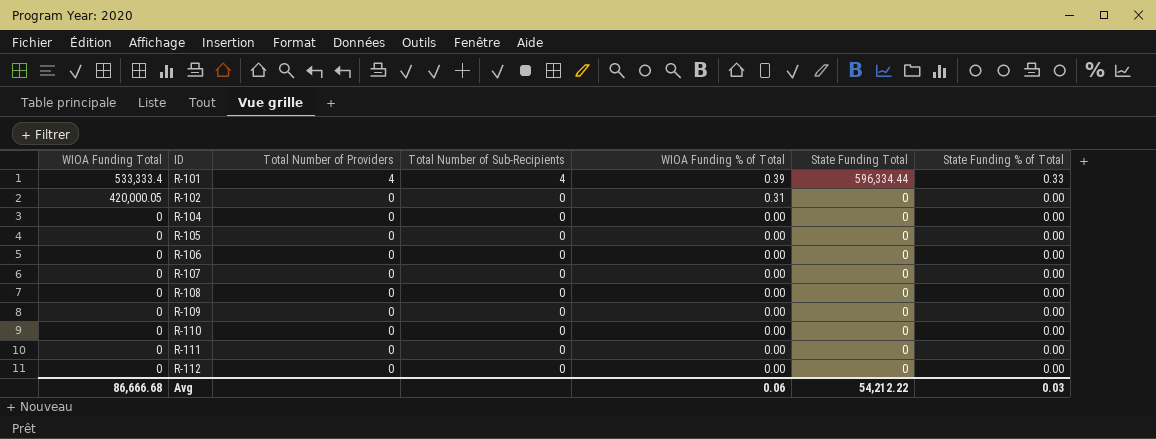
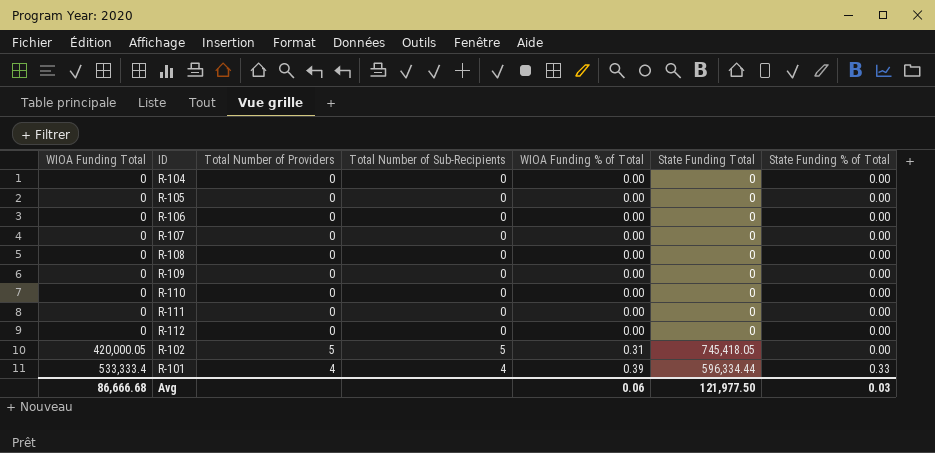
row order: WIOA Funding Total descending -> WIOA Funding Total ascending
R-102 | Total Number of Providers: 0 -> 5
R-102 | Total Number of Sub-Recipients: 0 -> 5
R-102 | State Funding Total: 0 -> 745,418.05
Avg | State Funding Total: 54,212.22 -> 121,977.50

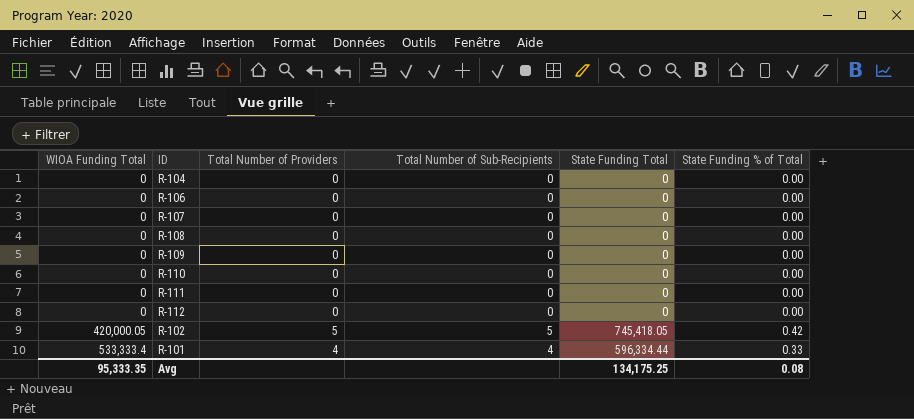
column WIOA Funding % of Total | position: 5 -> none
row R-105: 0 | 0 | 0 | 0.00 | 0 | 0.00 -> none
R-102 | State Funding % of Total: 0.00 -> 0.42
Avg | WIOA Funding Total: 86,666.68 -> 95,333.35
Avg | State Funding Total: 121,977.50 -> 134,175.25
Avg | State Funding % of Total: 0.03 -> 0.08

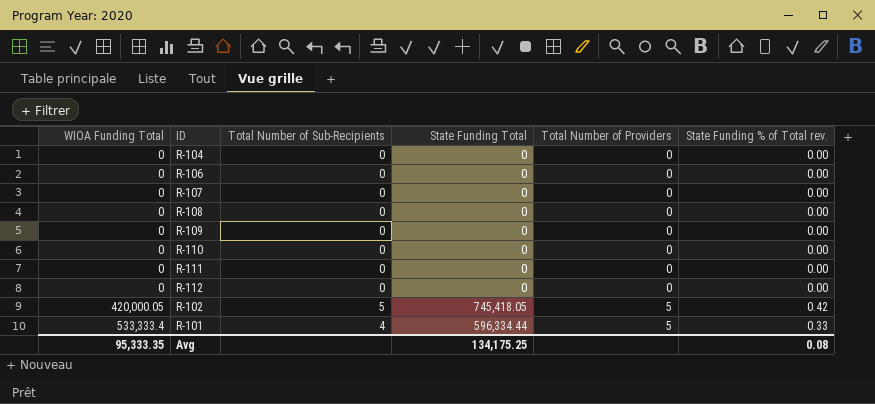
column Total Number of Providers | position: 3 -> 5
column name: State Funding % of Total -> State Funding % of Total rev.
R-101 | Total Number of Providers: 4 -> 5

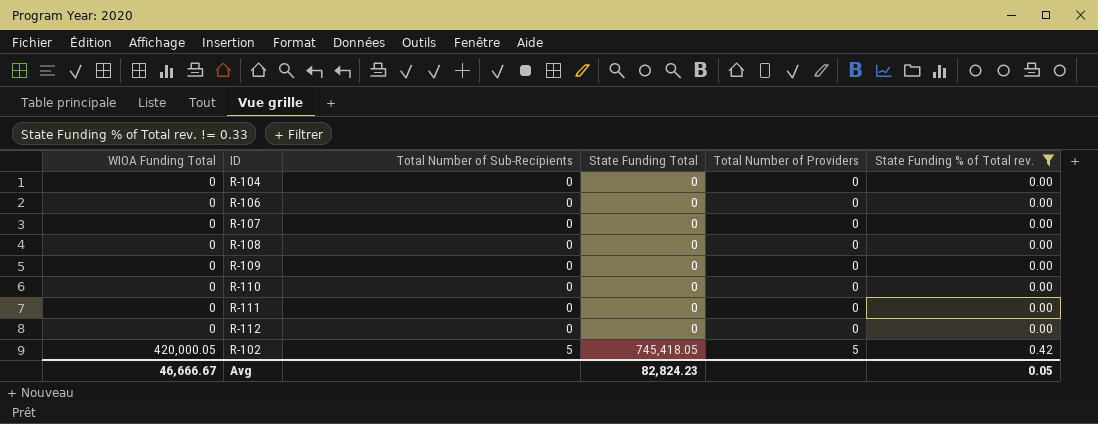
filter: none -> State Funding % of Total rev. != 0.33
Avg | WIOA Funding Total: 95,333.35 -> 46,666.67
Avg | State Funding Total: 134,175.25 -> 82,824.23
Avg | State Funding % of Total rev.: 0.08 -> 0.05

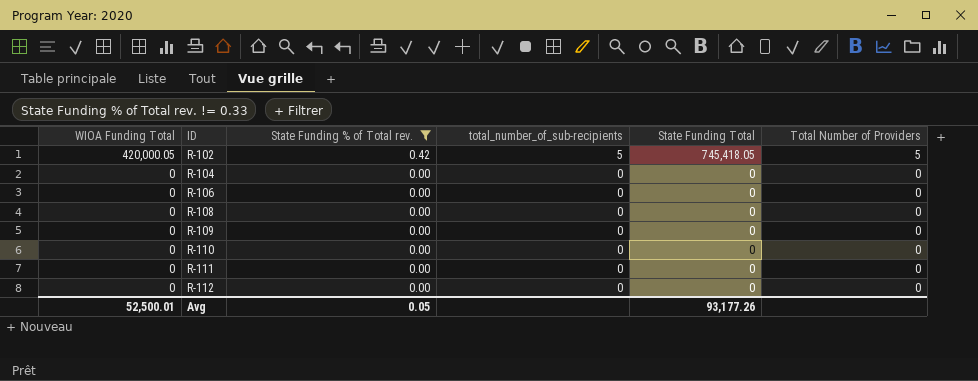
row order: WIOA Funding Total ascending -> WIOA Funding Total descending
column State Funding % of Total rev. | position: 6 -> 3
column name: Total Number of Sub-Recipients -> total_number_of_sub-recipients
row R-107: 0 | 0 | 0 | 0 | 0.00 -> none
Avg | WIOA Funding Total: 46,666.67 -> 52,500.01
Avg | State Funding Total: 82,824.23 -> 93,177.26

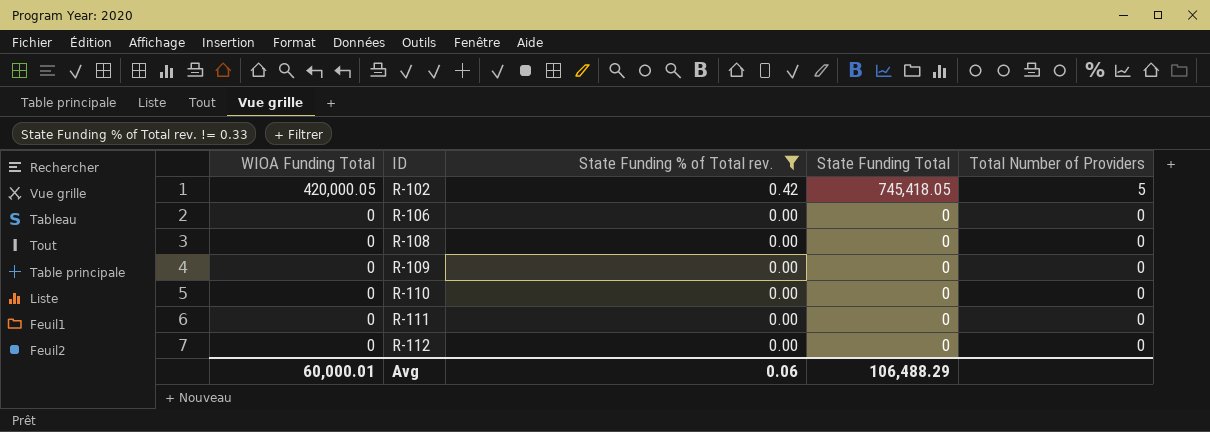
column total_number_of_sub-recipients | position: 4 -> none
row R-104: 0 | 0.00 | 0 | 0 | 0 -> none
Avg | WIOA Funding Total: 52,500.01 -> 60,000.01
Avg | State Funding % of Total rev.: 0.05 -> 0.06
Avg | State Funding Total: 93,177.26 -> 106,488.29

